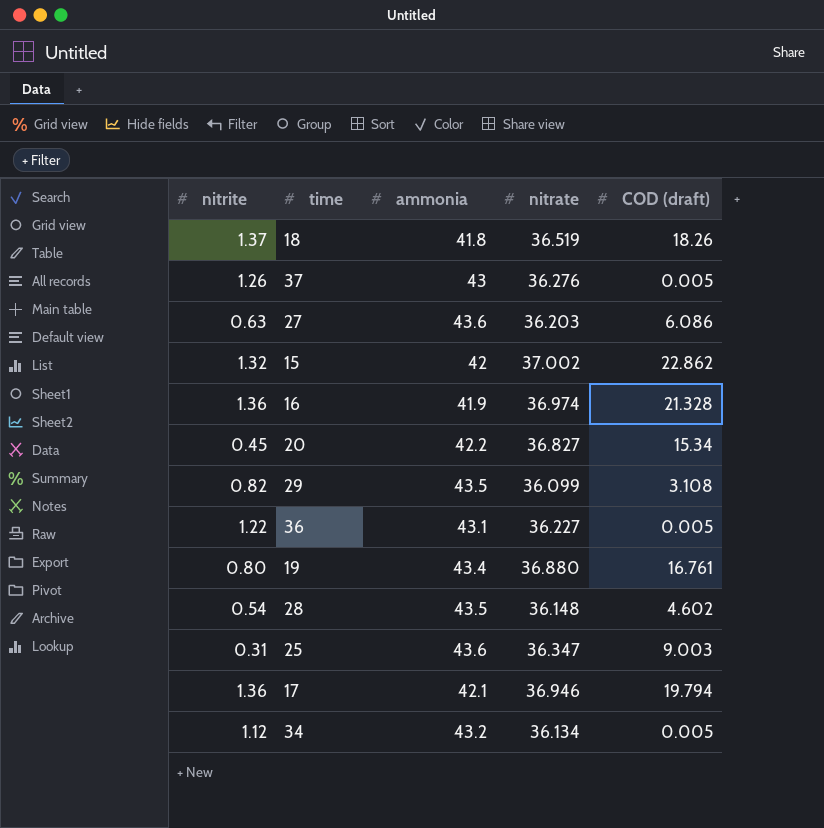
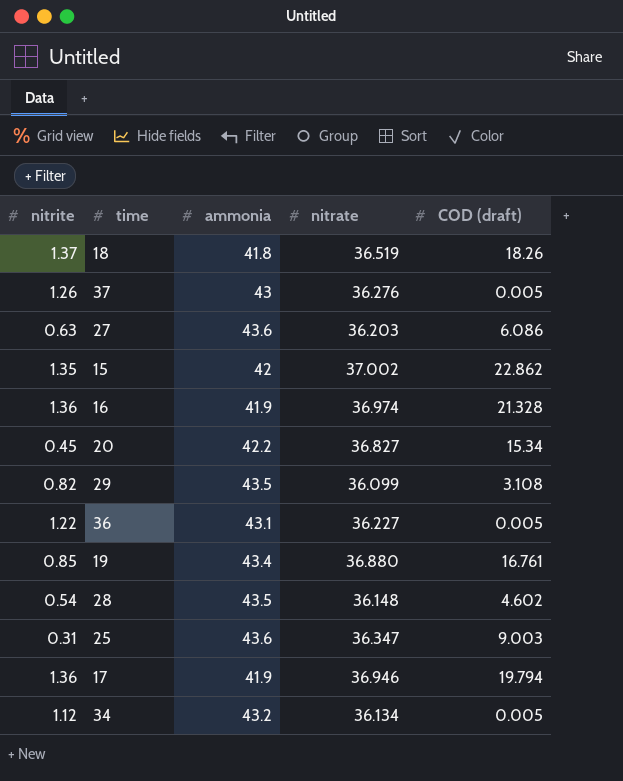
15 | nitrite: 1.32 -> 1.35
19 | nitrite: 0.80 -> 0.85
17 | ammonia: 42.1 -> 41.9

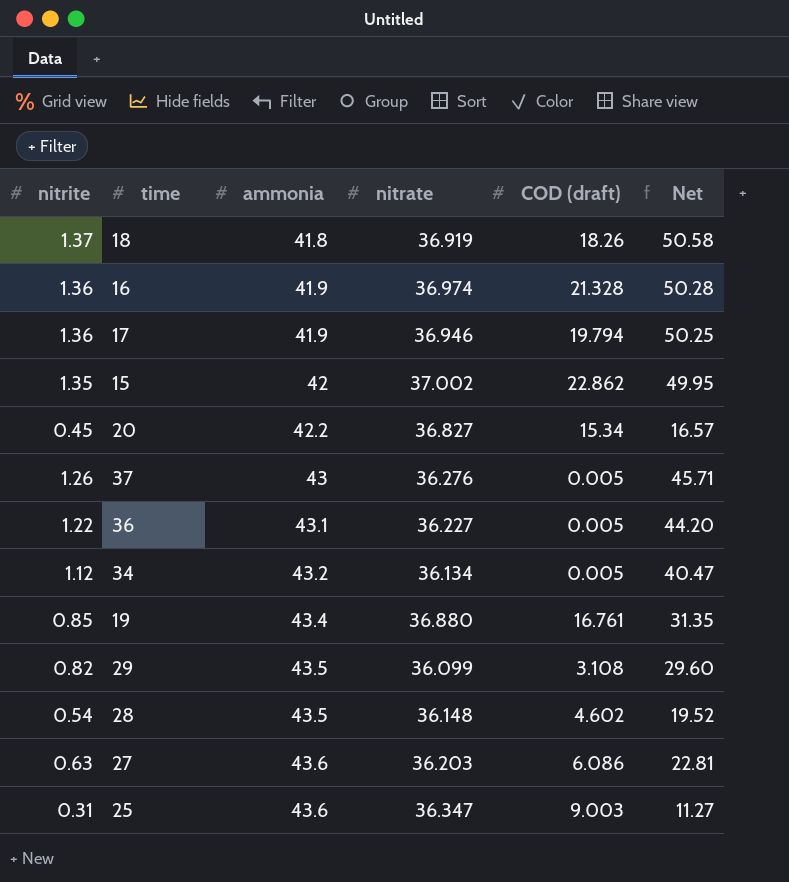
row order: none -> ammonia ascending
column Net | formula: none -> [nitrite] * [nitrate]
18 | nitrate: 36.519 -> 36.919

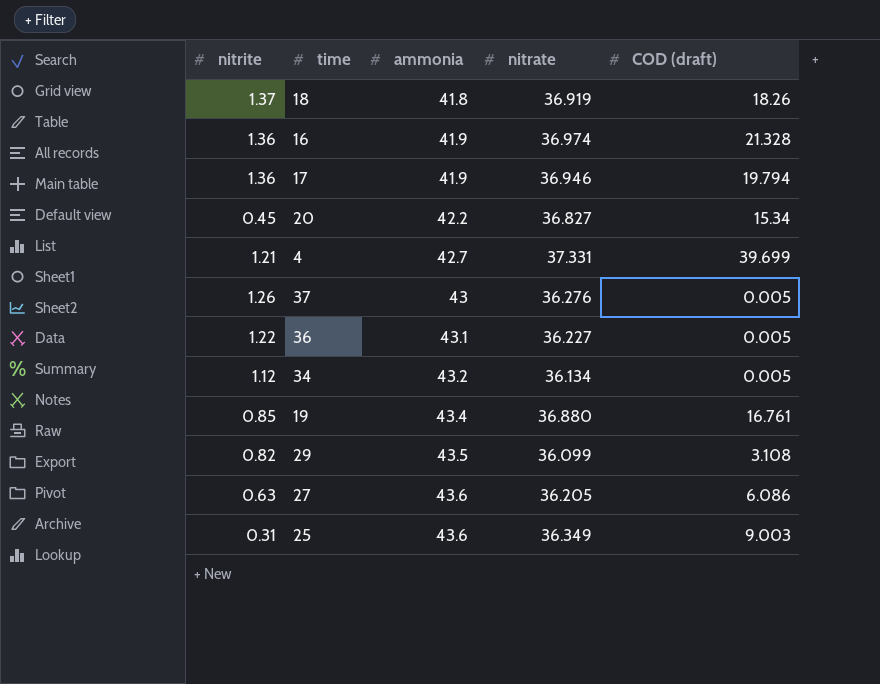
column Net | formula: [nitrite] * [nitrate] -> none
row 15: 1.35 | 42 | 37.002 | 22.862 | 49.95 -> none
row 28: 0.54 | 43.5 | 36.148 | 4.602 | 19.52 -> none
row 4: none -> 1.21 | 42.7 | 37.331 | 39.699
27 | nitrate: 36.203 -> 36.205
25 | nitrate: 36.347 -> 36.349

